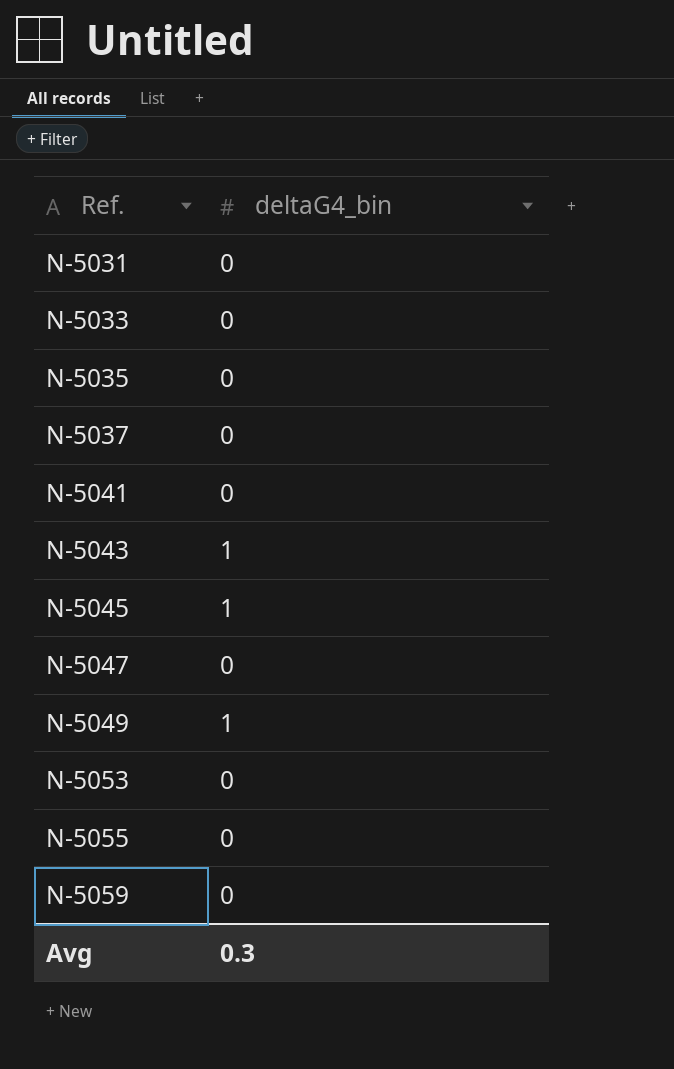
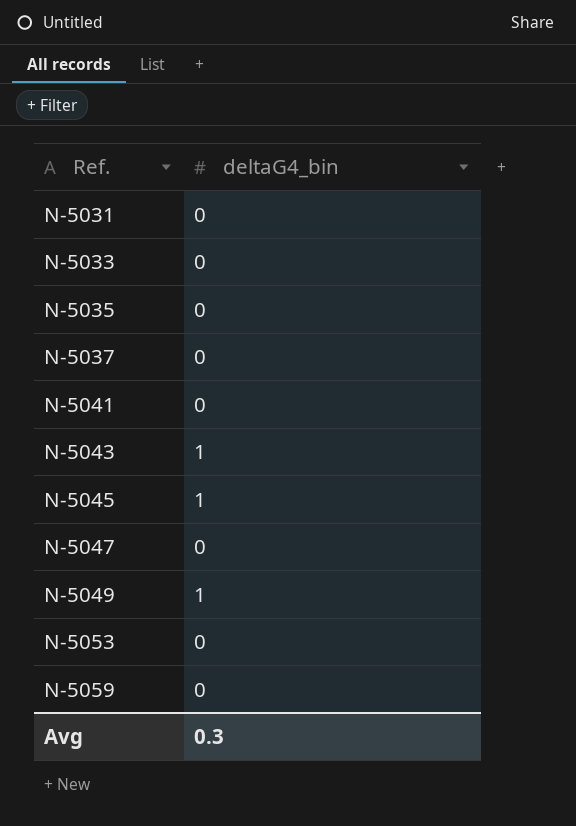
row N-5055: 0 -> none

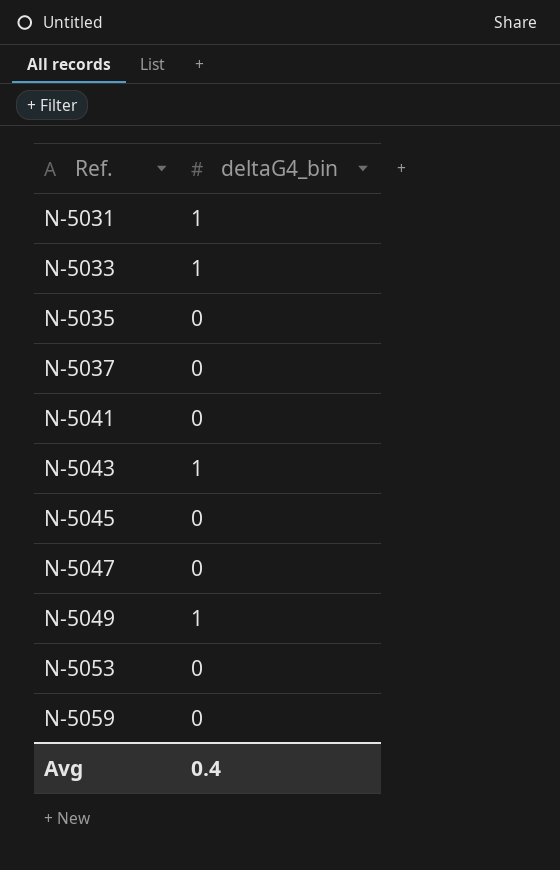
N-5031 | deltaG4_bin: 0 -> 1
N-5033 | deltaG4_bin: 0 -> 1
N-5045 | deltaG4_bin: 1 -> 0
Avg | deltaG4_bin: 0.3 -> 0.4

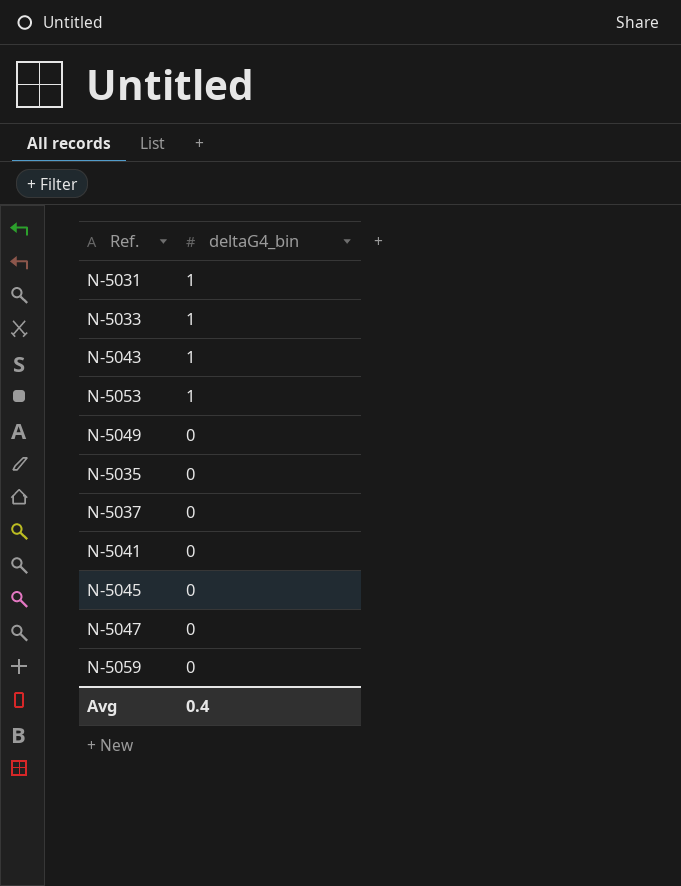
row order: Ref. ascending -> deltaG4_bin descending
N-5053 | deltaG4_bin: 0 -> 1
N-5049 | deltaG4_bin: 1 -> 0

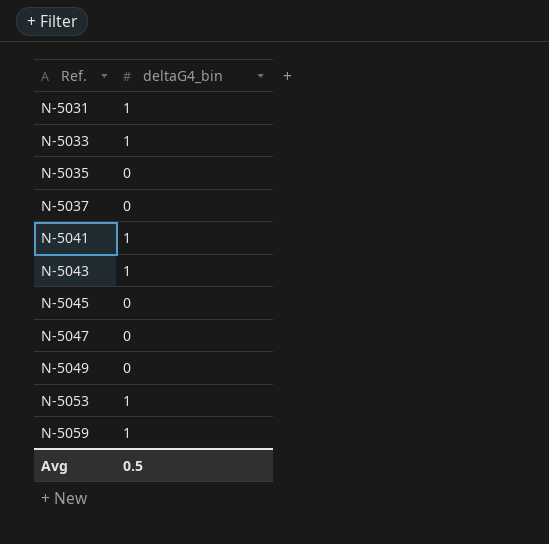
row order: deltaG4_bin descending -> Ref. ascending
N-5041 | deltaG4_bin: 0 -> 1
N-5059 | deltaG4_bin: 0 -> 1
Avg | deltaG4_bin: 0.4 -> 0.5

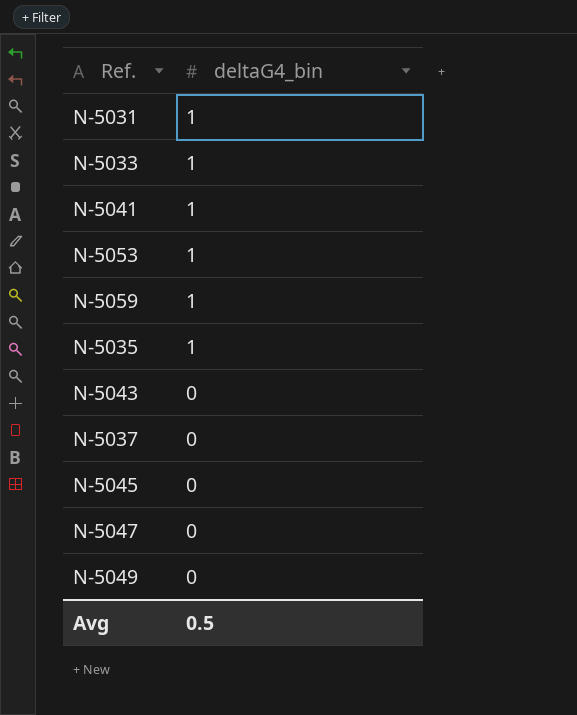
row order: Ref. ascending -> deltaG4_bin descending
N-5035 | deltaG4_bin: 0 -> 1
N-5043 | deltaG4_bin: 1 -> 0

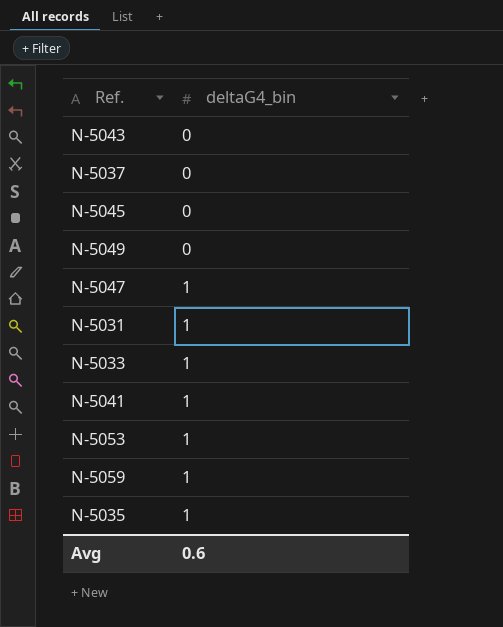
row order: deltaG4_bin descending -> deltaG4_bin ascending
N-5047 | deltaG4_bin: 0 -> 1
Avg | deltaG4_bin: 0.5 -> 0.6

